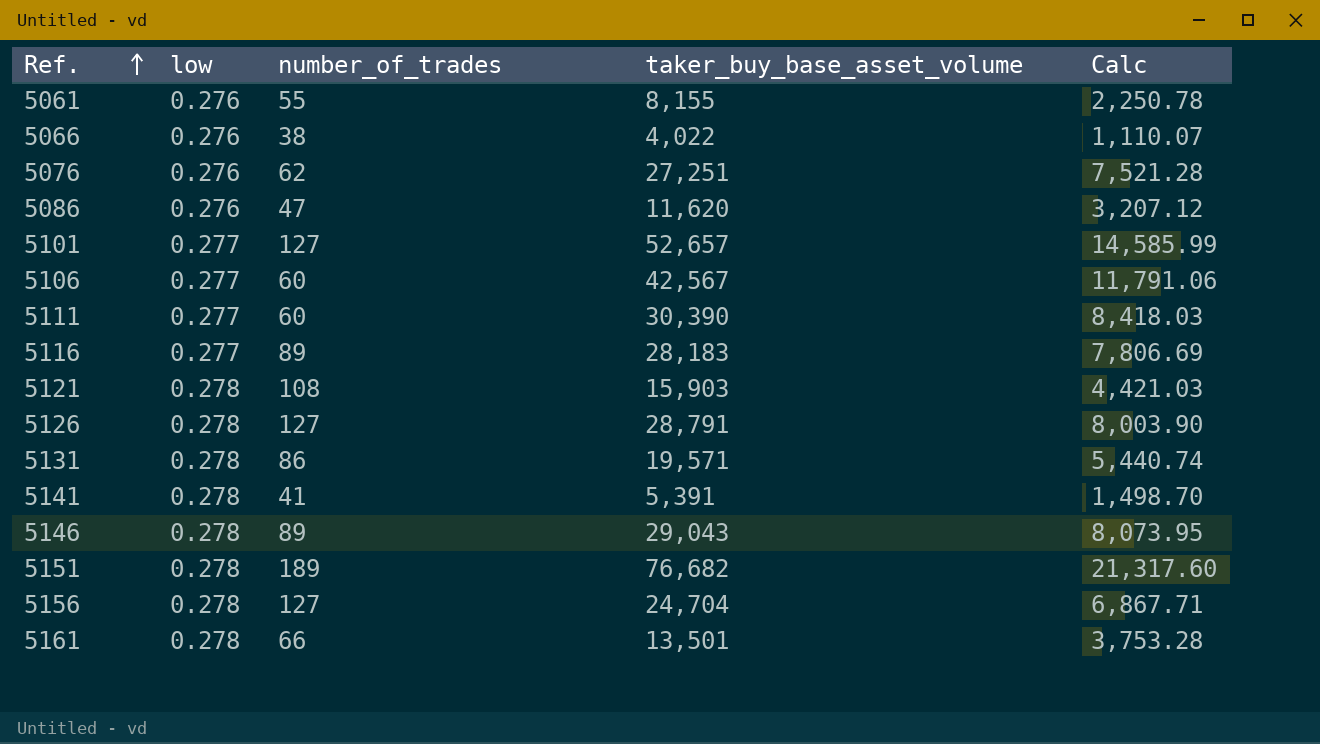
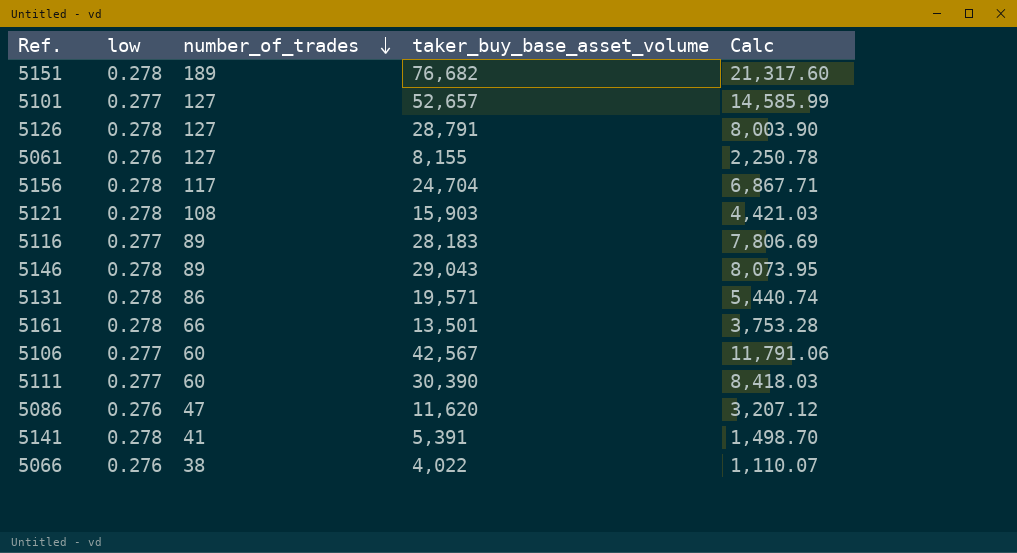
row order: Ref. ascending -> number_of_trades descending
row 5076: 0.276 | 62 | 27,251 | 7,521.28 -> none
5061 | number_of_trades: 55 -> 127
5156 | number_of_trades: 127 -> 117

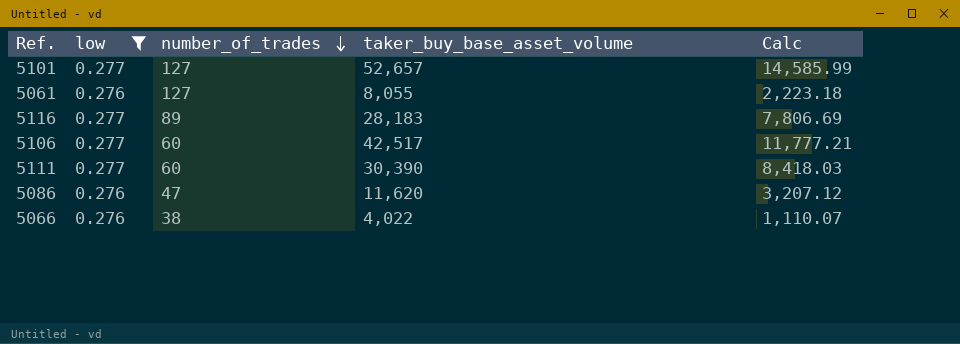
filter: none -> low != 0.278
5061 | taker_buy_base_asset_volume: 8,155 -> 8,055
5061 | Calc: 2,250.78 -> 2,223.18
5106 | taker_buy_base_asset_volume: 42,567 -> 42,517
5106 | Calc: 11,791.06 -> 11,777.21

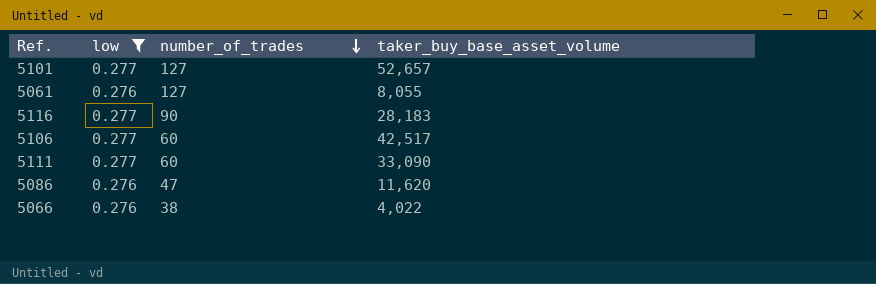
column Calc | formula: [low] * [taker_buy_base_asset_volume] -> none
5116 | number_of_trades: 89 -> 90
5111 | taker_buy_base_asset_volume: 30,390 -> 33,090

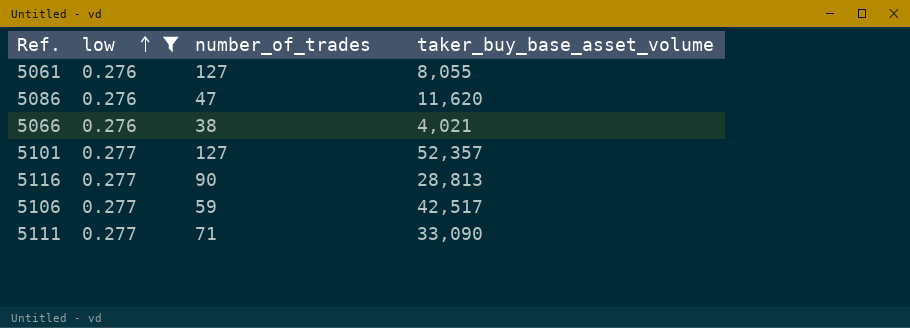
row order: number_of_trades descending -> low ascending
5066 | taker_buy_base_asset_volume: 4,022 -> 4,021
5101 | taker_buy_base_asset_volume: 52,657 -> 52,357
5116 | taker_buy_base_asset_volume: 28,183 -> 28,813
5106 | number_of_trades: 60 -> 59
5111 | number_of_trades: 60 -> 71

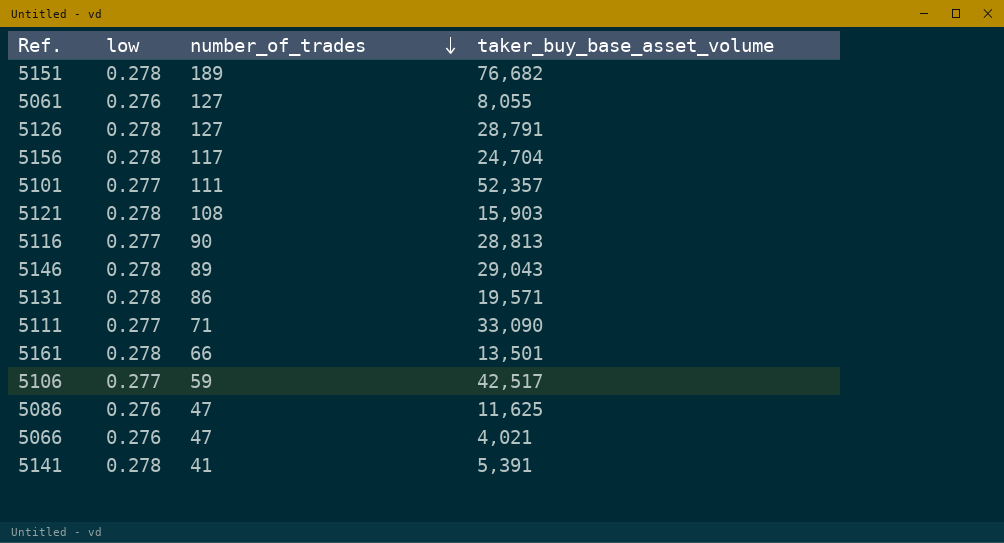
filter: low != 0.278 -> none
row order: low ascending -> number_of_trades descending
5101 | number_of_trades: 127 -> 111
5086 | taker_buy_base_asset_volume: 11,620 -> 11,625
5066 | number_of_trades: 38 -> 47

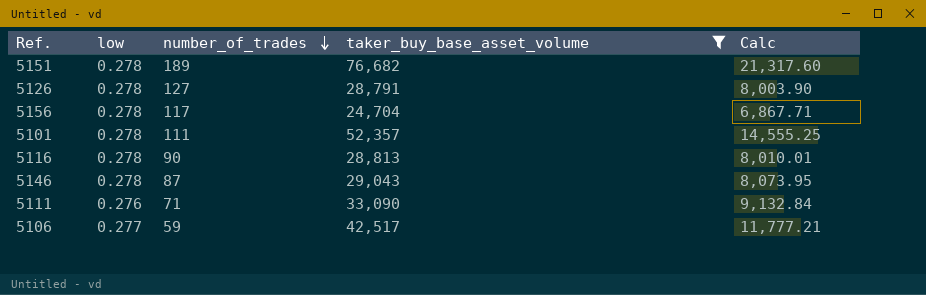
filter: none -> taker_buy_base_asset_volume >= 24,704
column Calc | formula: none -> [low] * [taker_buy_base_asset_volume]
5101 | low: 0.277 -> 0.278
5116 | low: 0.277 -> 0.278
5146 | number_of_trades: 89 -> 87
5111 | low: 0.277 -> 0.276

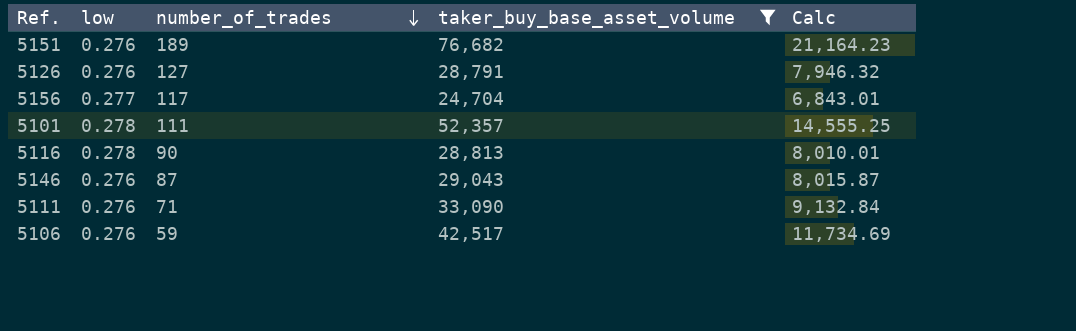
5151 | low: 0.278 -> 0.276
5151 | Calc: 21,317.60 -> 21,164.23
5126 | low: 0.278 -> 0.276
5126 | Calc: 8,003.90 -> 7,946.32
5156 | low: 0.278 -> 0.277
5156 | Calc: 6,867.71 -> 6,843.01
5146 | low: 0.278 -> 0.276
5146 | Calc: 8,073.95 -> 8,015.87
5106 | low: 0.277 -> 0.276
5106 | Calc: 11,777.21 -> 11,734.69

